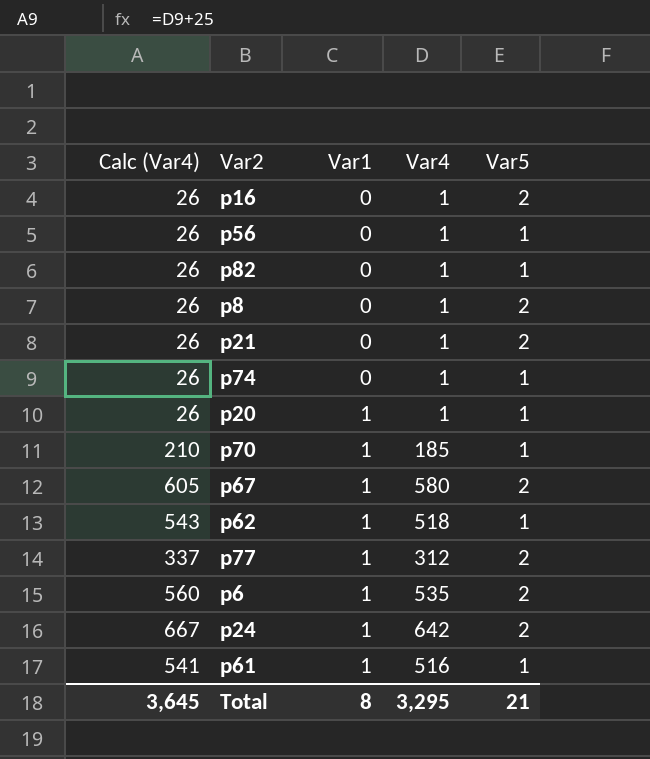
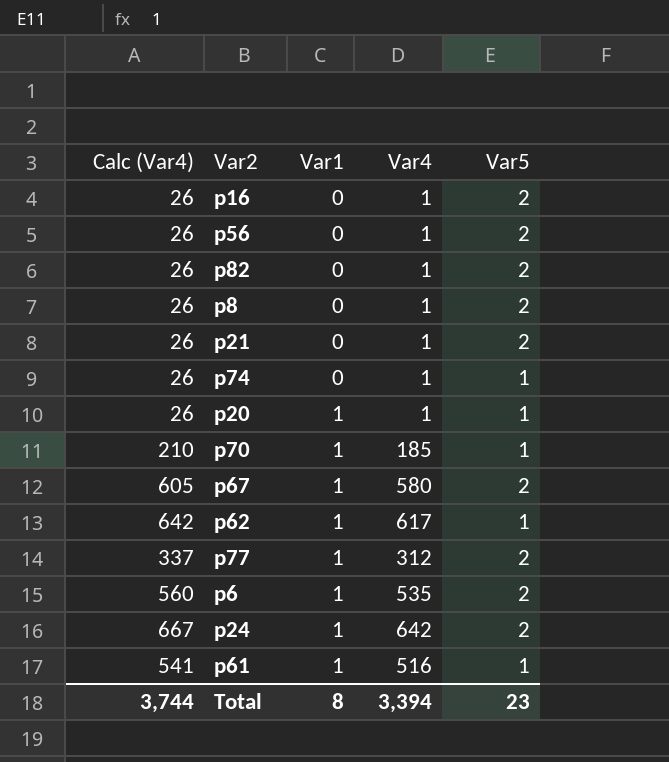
p56 | Var5: 1 -> 2
p82 | Var5: 1 -> 2
p62 | Calc (Var4): 543 -> 642
p62 | Var4: 518 -> 617
Total | Calc (Var4): 3,645 -> 3,744
Total | Var4: 3,295 -> 3,394
Total | Var5: 21 -> 23

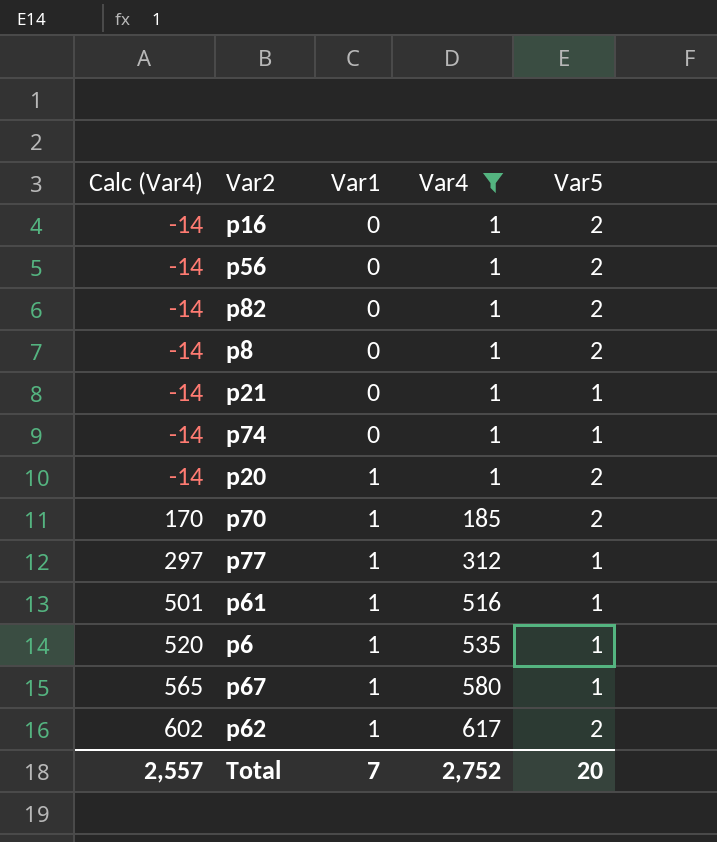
filter: none -> Var4 != 642
row order: Var1 ascending -> Calc (Var4) ascending
column Calc (Var4) | formula: [Var4] + 25 -> [Var4] - 15
p21 | Var5: 2 -> 1
p20 | Var5: 1 -> 2
p70 | Var5: 1 -> 2
p77 | Var5: 2 -> 1
p6 | Var5: 2 -> 1
p67 | Var5: 2 -> 1
p62 | Var5: 1 -> 2
Total | Calc (Var4): 3,744 -> 2,557
Total | Var1: 8 -> 7
Total | Var4: 3,394 -> 2,752
Total | Var5: 23 -> 20

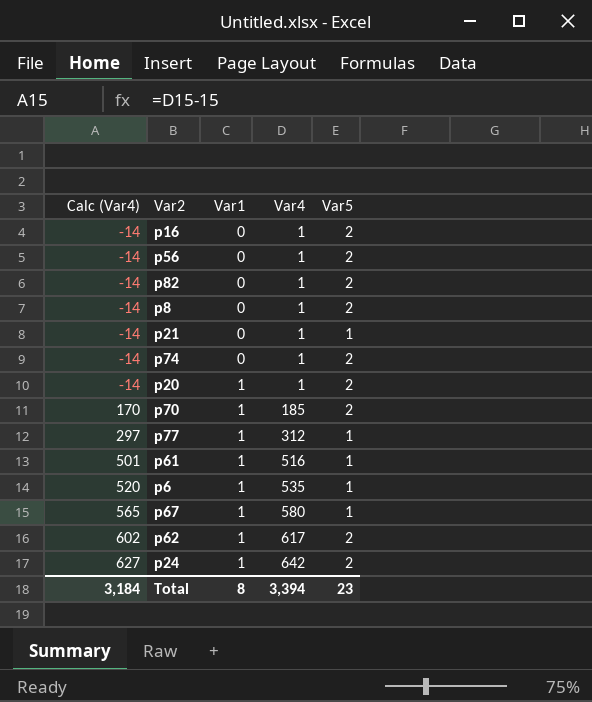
filter: Var4 != 642 -> none
p74 | Var5: 1 -> 2
Total | Calc (Var4): 2,557 -> 3,184
Total | Var1: 7 -> 8
Total | Var4: 2,752 -> 3,394
Total | Var5: 20 -> 23

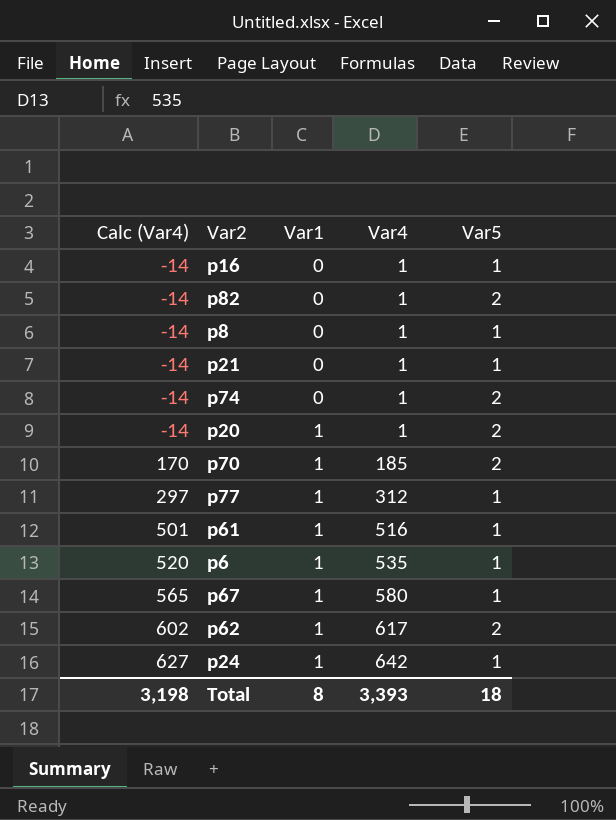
row p56: -14 | 0 | 1 | 2 -> none
p16 | Var5: 2 -> 1
p8 | Var5: 2 -> 1
p24 | Var5: 2 -> 1
Total | Calc (Var4): 3,184 -> 3,198
Total | Var4: 3,394 -> 3,393
Total | Var5: 23 -> 18

